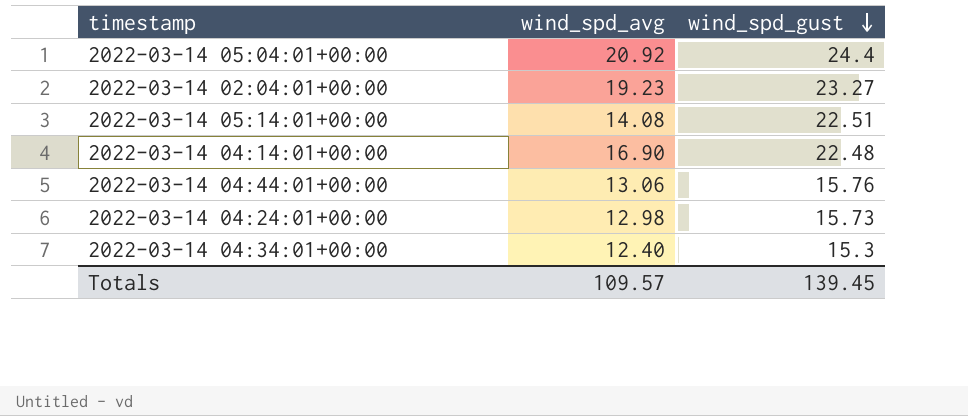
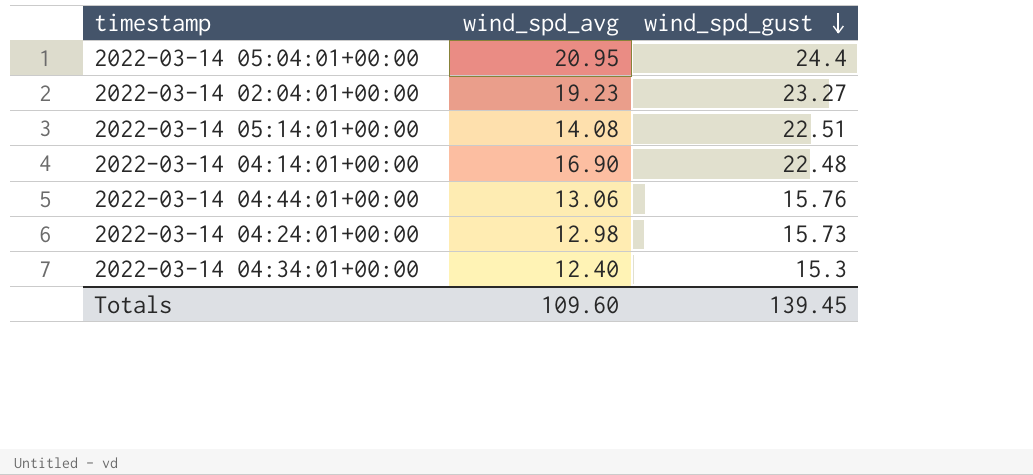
2022-03-14 05:04:01+00:00 | wind_spd_avg: 20.92 -> 20.95
Totals | wind_spd_avg: 109.57 -> 109.60

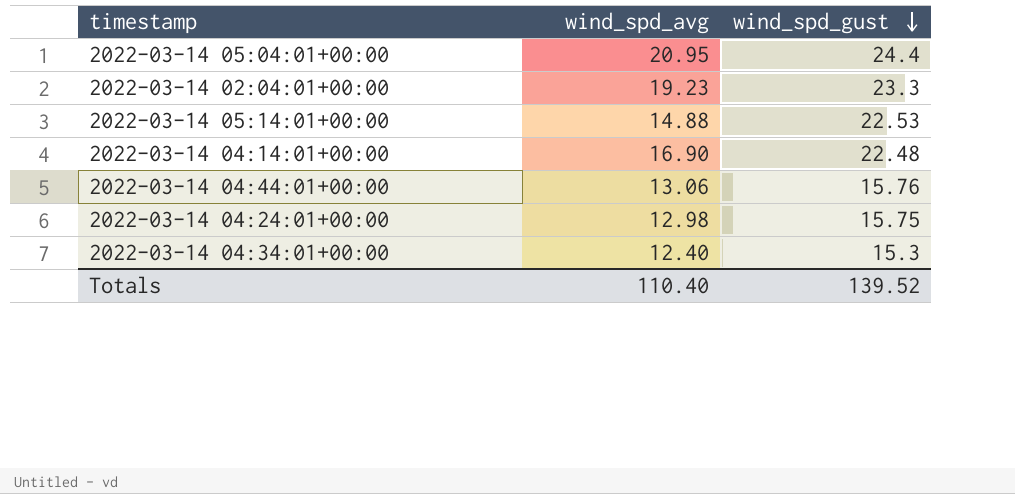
2022-03-14 02:04:01+00:00 | wind_spd_gust: 23.27 -> 23.3
2022-03-14 05:14:01+00:00 | wind_spd_avg: 14.08 -> 14.88
2022-03-14 05:14:01+00:00 | wind_spd_gust: 22.51 -> 22.53
2022-03-14 04:24:01+00:00 | wind_spd_gust: 15.73 -> 15.75
Totals | wind_spd_avg: 109.60 -> 110.40
Totals | wind_spd_gust: 139.45 -> 139.52

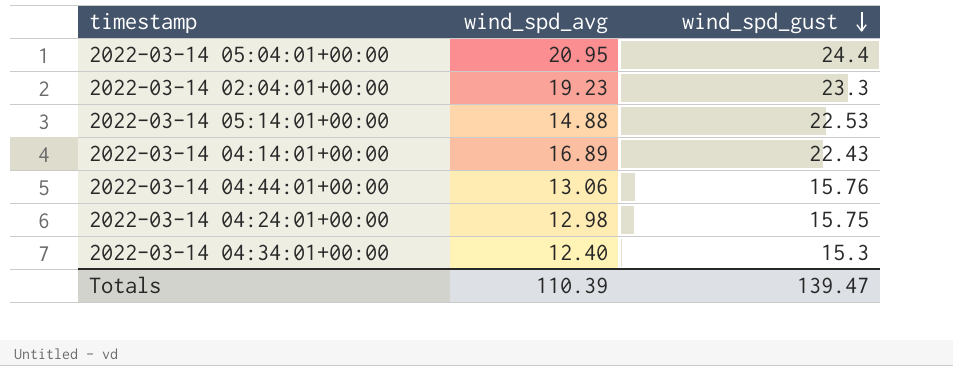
2022-03-14 04:14:01+00:00 | wind_spd_avg: 16.90 -> 16.89
2022-03-14 04:14:01+00:00 | wind_spd_gust: 22.48 -> 22.43
Totals | wind_spd_avg: 110.40 -> 110.39
Totals | wind_spd_gust: 139.52 -> 139.47

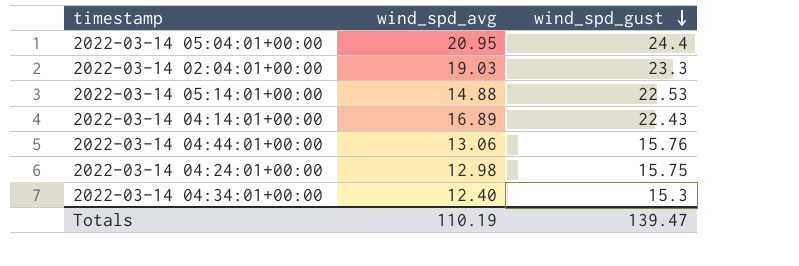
2022-03-14 02:04:01+00:00 | wind_spd_avg: 19.23 -> 19.03
Totals | wind_spd_avg: 110.39 -> 110.19

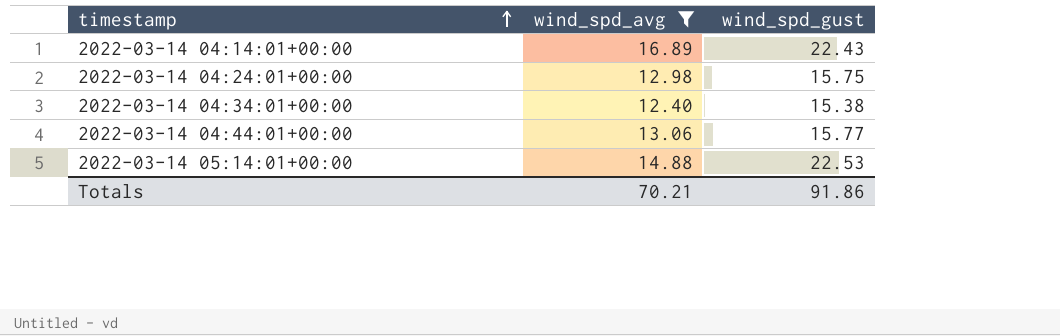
filter: none -> wind_spd_avg <= 16.89
row order: wind_spd_gust descending -> timestamp ascending
2022-03-14 04:34:01+00:00 | wind_spd_gust: 15.3 -> 15.38
2022-03-14 04:44:01+00:00 | wind_spd_gust: 15.76 -> 15.77
Totals | wind_spd_avg: 110.19 -> 70.21
Totals | wind_spd_gust: 139.47 -> 91.86

